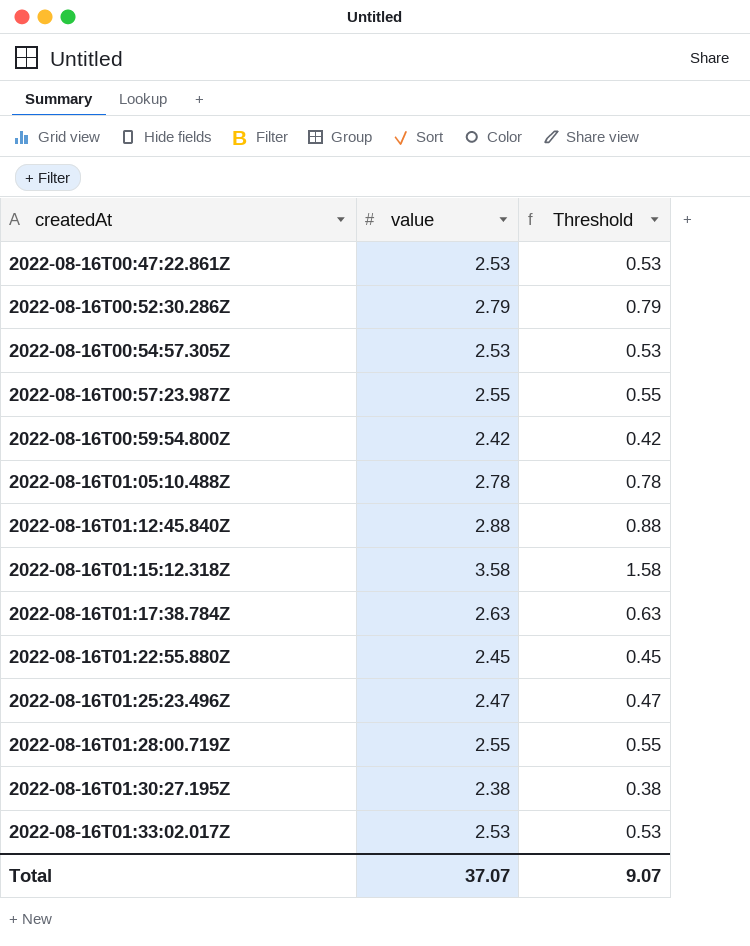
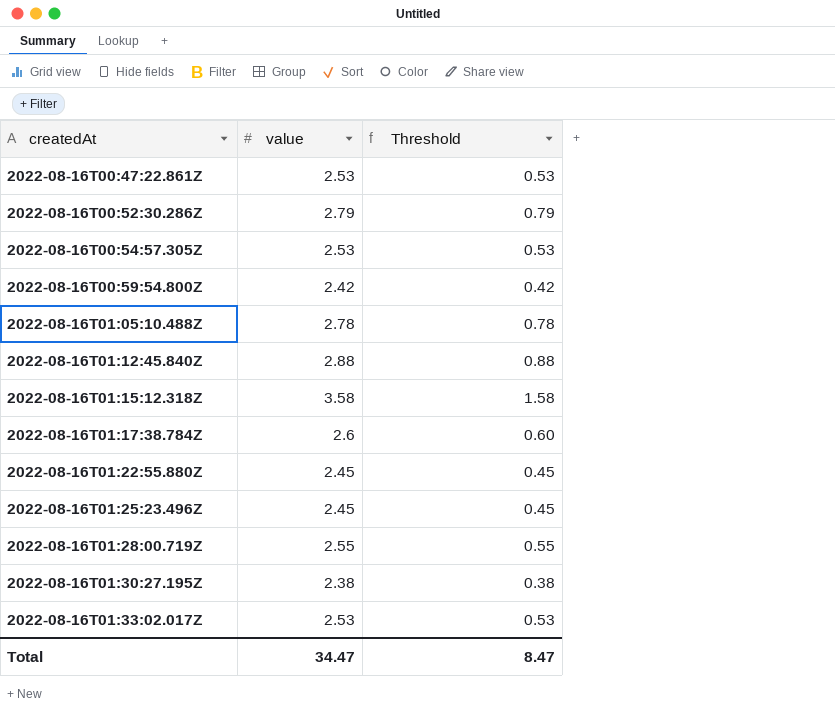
row 2022-08-16T00:57:23.987Z: 2.55 | 0.55 -> none
2022-08-16T01:17:38.784Z | value: 2.63 -> 2.6
2022-08-16T01:17:38.784Z | Threshold: 0.63 -> 0.60
2022-08-16T01:25:23.496Z | value: 2.47 -> 2.45
2022-08-16T01:25:23.496Z | Threshold: 0.47 -> 0.45
Total | value: 37.07 -> 34.47
Total | Threshold: 9.07 -> 8.47

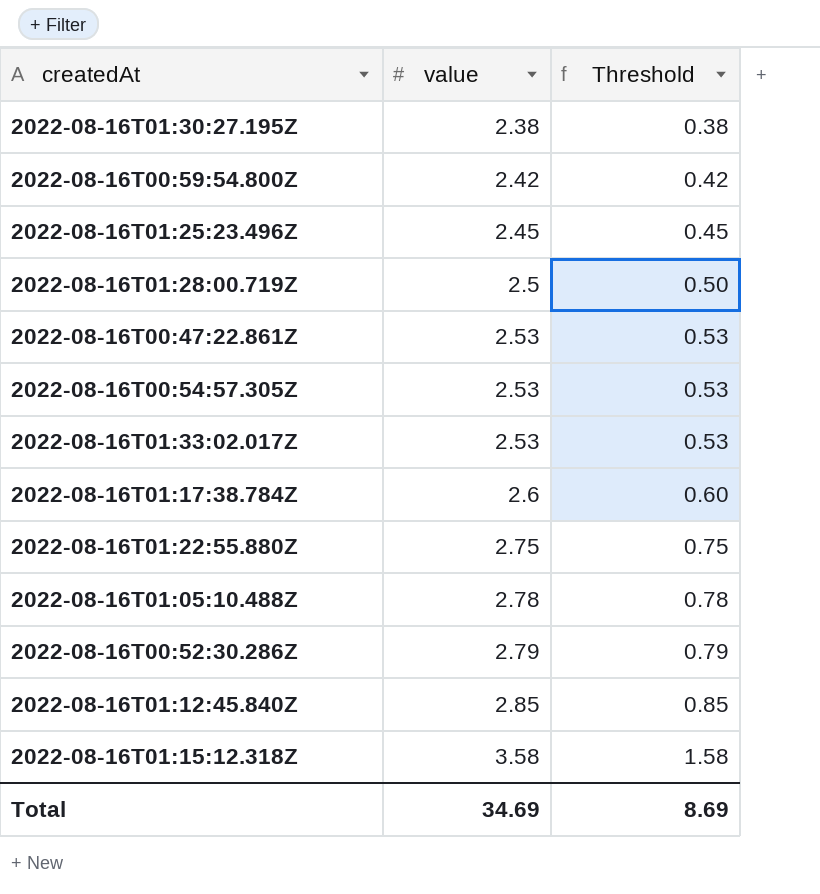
row order: createdAt ascending -> value ascending
2022-08-16T01:28:00.719Z | value: 2.55 -> 2.5
2022-08-16T01:28:00.719Z | Threshold: 0.55 -> 0.50
2022-08-16T01:22:55.880Z | value: 2.45 -> 2.75
2022-08-16T01:22:55.880Z | Threshold: 0.45 -> 0.75
2022-08-16T01:12:45.840Z | value: 2.88 -> 2.85
2022-08-16T01:12:45.840Z | Threshold: 0.88 -> 0.85
Total | value: 34.47 -> 34.69
Total | Threshold: 8.47 -> 8.69

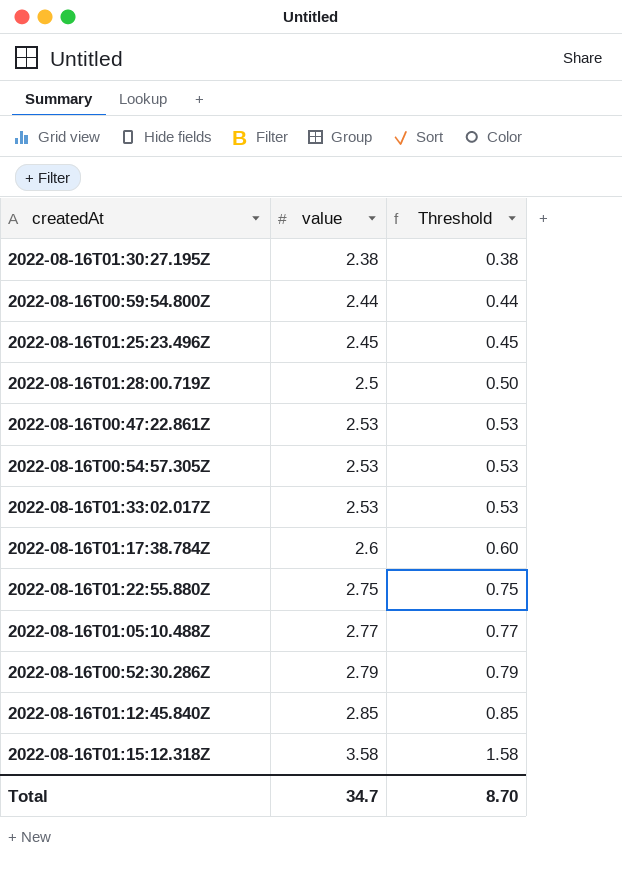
2022-08-16T00:59:54.800Z | value: 2.42 -> 2.44
2022-08-16T00:59:54.800Z | Threshold: 0.42 -> 0.44
2022-08-16T01:05:10.488Z | value: 2.78 -> 2.77
2022-08-16T01:05:10.488Z | Threshold: 0.78 -> 0.77
Total | value: 34.69 -> 34.7
Total | Threshold: 8.69 -> 8.70

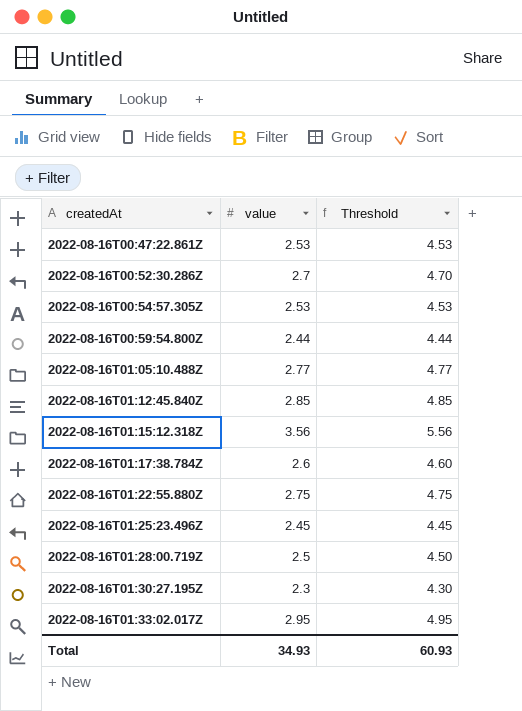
row order: value ascending -> createdAt ascending
column Threshold | formula: [value] - 2 -> [value] + 2
2022-08-16T00:52:30.286Z | value: 2.79 -> 2.7
2022-08-16T01:15:12.318Z | value: 3.58 -> 3.56
2022-08-16T01:30:27.195Z | value: 2.38 -> 2.3
2022-08-16T01:33:02.017Z | value: 2.53 -> 2.95
Total | value: 34.7 -> 34.93
Total | Threshold: 8.70 -> 60.93

